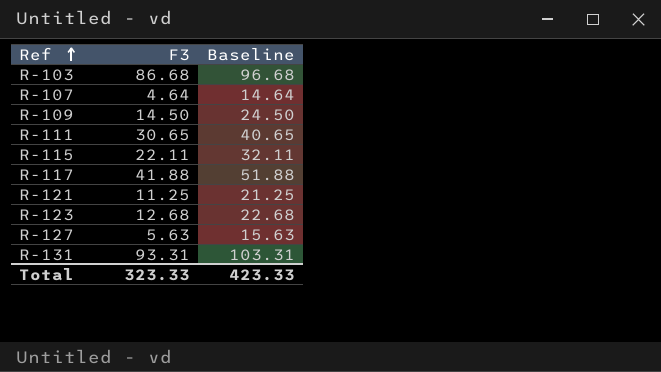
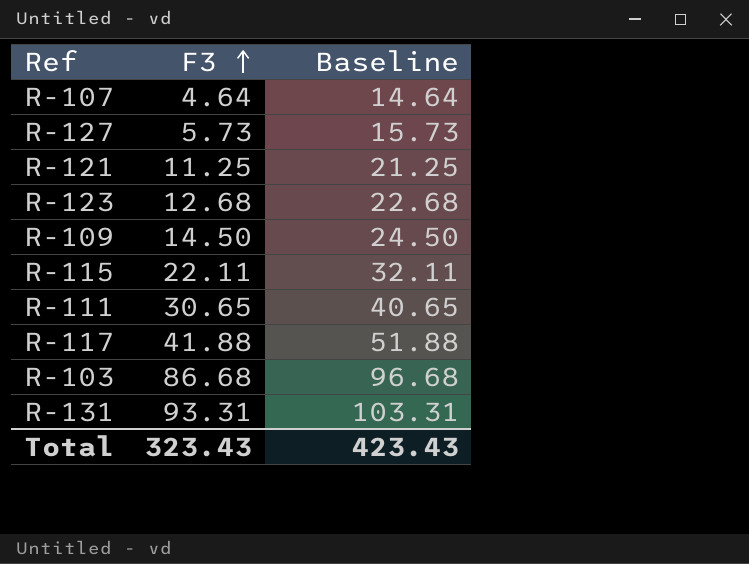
row order: Ref ascending -> F3 ascending
R-127 | F3: 5.63 -> 5.73
R-127 | Baseline: 15.63 -> 15.73
Total | F3: 323.33 -> 323.43
Total | Baseline: 423.33 -> 423.43

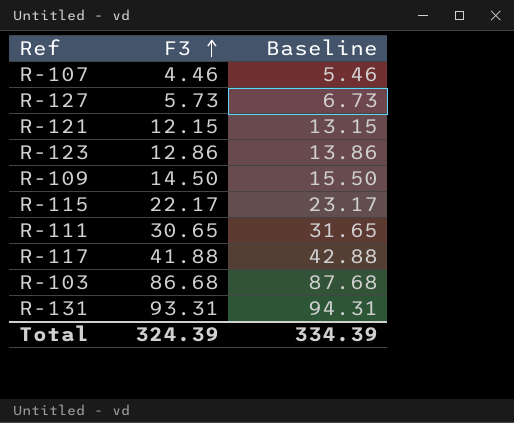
column Baseline | formula: [F3] + 10 -> [F3] + 1
R-107 | F3: 4.64 -> 4.46
R-121 | F3: 11.25 -> 12.15
R-123 | F3: 12.68 -> 12.86
R-115 | F3: 22.11 -> 22.17
Total | F3: 323.43 -> 324.39
Total | Baseline: 423.43 -> 334.39

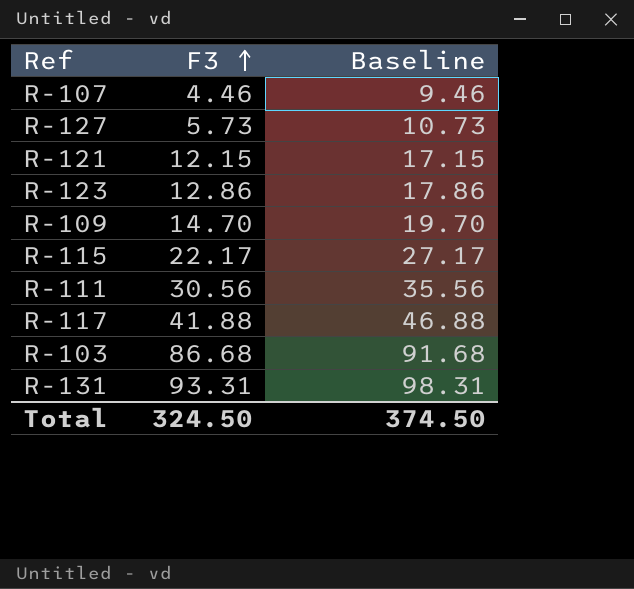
column Baseline | formula: [F3] + 1 -> [F3] + 5
R-109 | F3: 14.50 -> 14.70
R-111 | F3: 30.65 -> 30.56
Total | F3: 324.39 -> 324.50
Total | Baseline: 334.39 -> 374.50

